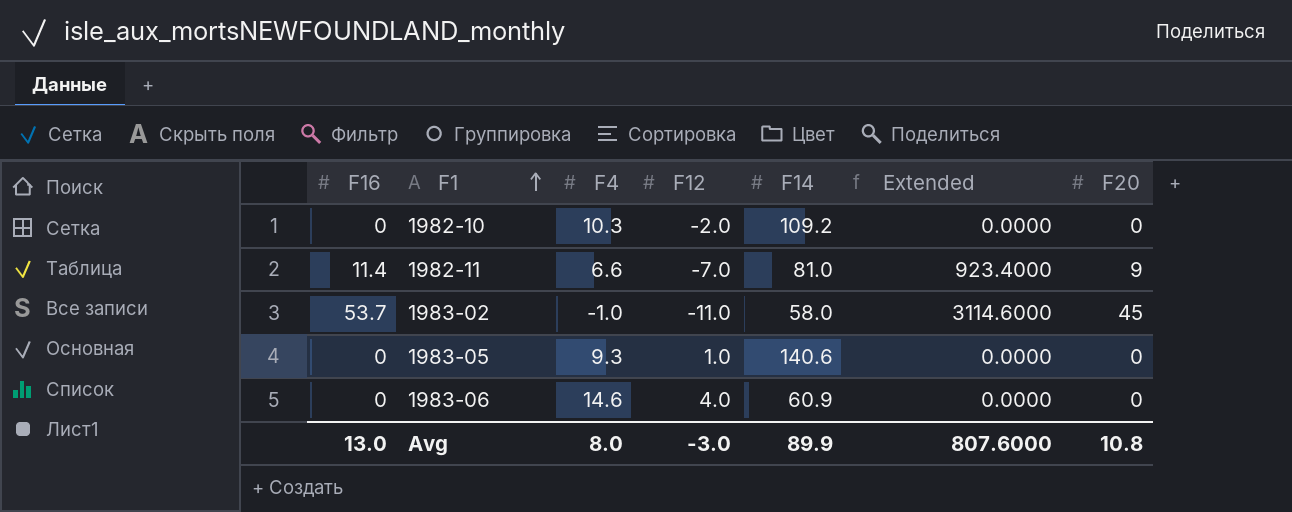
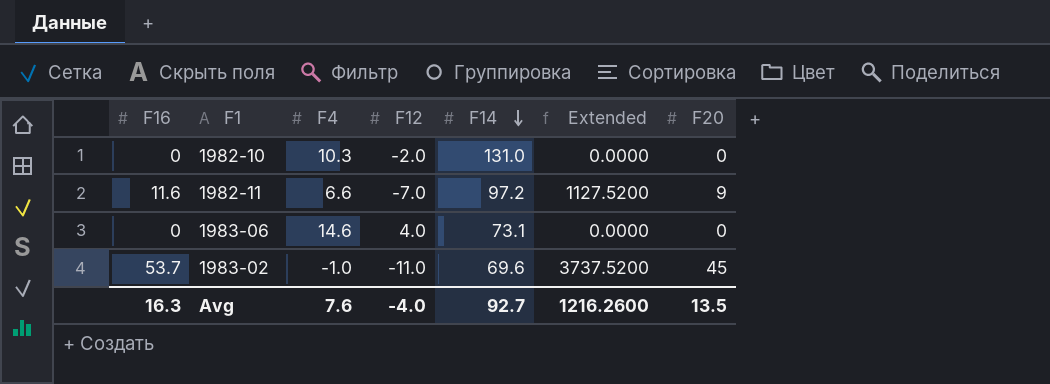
row order: F1 ascending -> F14 descending
row 1983-05: 0 | 9.3 | 1.0 | 140.6 | 0.0000 | 0 -> none
1982-10 | F14: 109.2 -> 131.0
1982-11 | F16: 11.4 -> 11.6
1982-11 | F14: 81.0 -> 97.2
1982-11 | Extended: 923.4000 -> 1127.5200
1983-06 | F14: 60.9 -> 73.1
1983-02 | F14: 58.0 -> 69.6
1983-02 | Extended: 3114.6000 -> 3737.5200
Avg | F16: 13.0 -> 16.3
Avg | F4: 8.0 -> 7.6
Avg | F12: -3.0 -> -4.0
Avg | F14: 89.9 -> 92.7
Avg | Extended: 807.6000 -> 1216.2600
Avg | F20: 10.8 -> 13.5

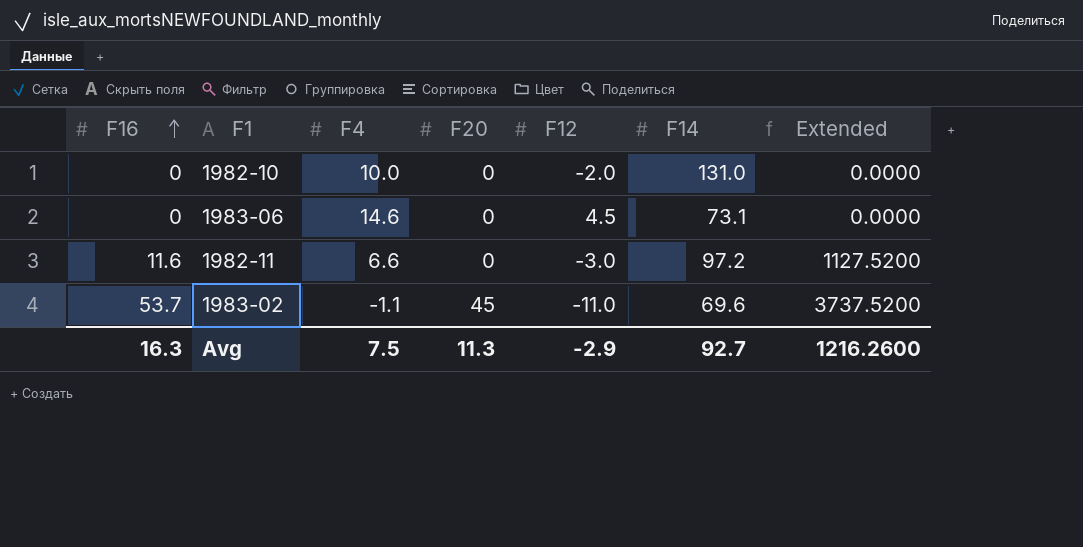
row order: F14 descending -> F16 ascending
column F20 | position: 7 -> 4
1982-10 | F4: 10.3 -> 10.0
1983-06 | F12: 4.0 -> 4.5
1982-11 | F20: 9 -> 0
1982-11 | F12: -7.0 -> -3.0
1983-02 | F4: -1.0 -> -1.1
Avg | F4: 7.6 -> 7.5
Avg | F20: 13.5 -> 11.3
Avg | F12: -4.0 -> -2.9

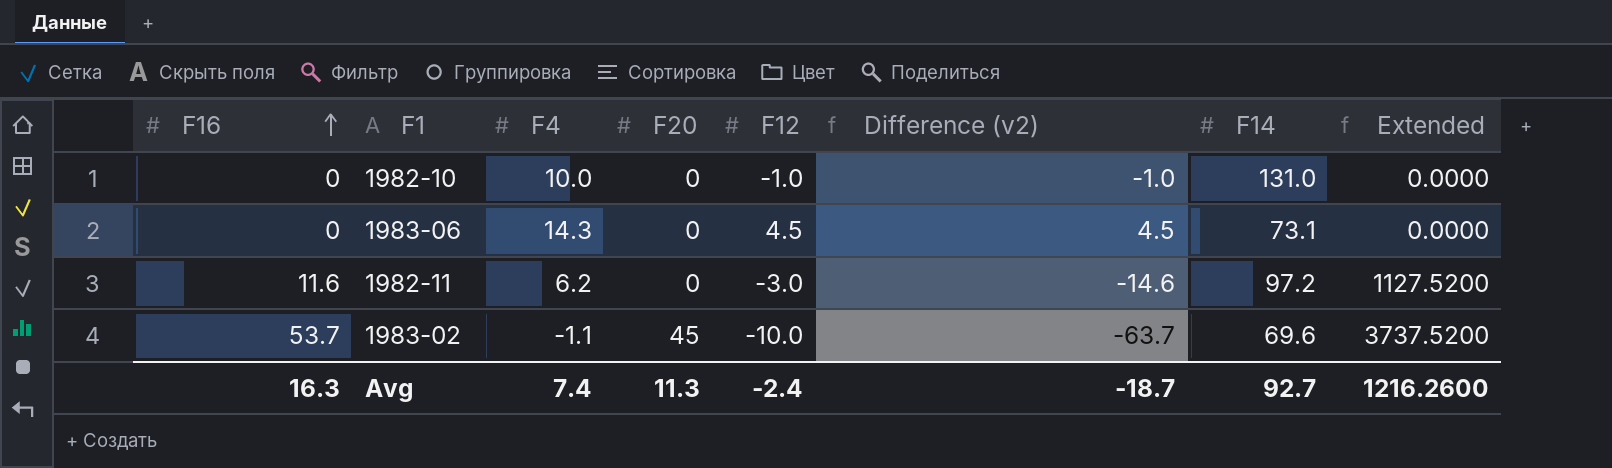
column Difference (v2) | formula: none -> [F12] - [F16]
1982-10 | F12: -2.0 -> -1.0
1983-06 | F4: 14.6 -> 14.3
1982-11 | F4: 6.6 -> 6.2
1983-02 | F12: -11.0 -> -10.0
Avg | F4: 7.5 -> 7.4
Avg | F12: -2.9 -> -2.4

